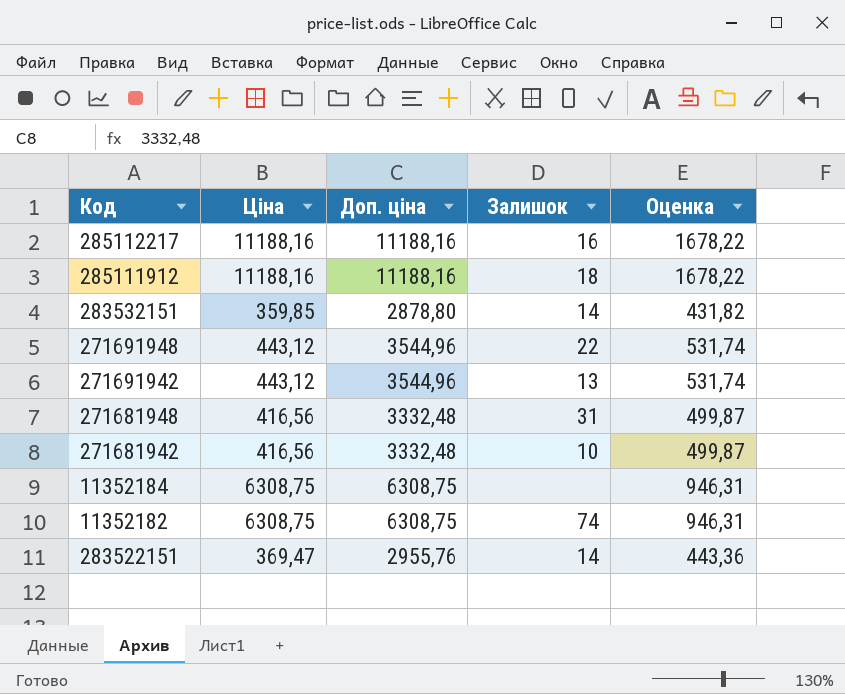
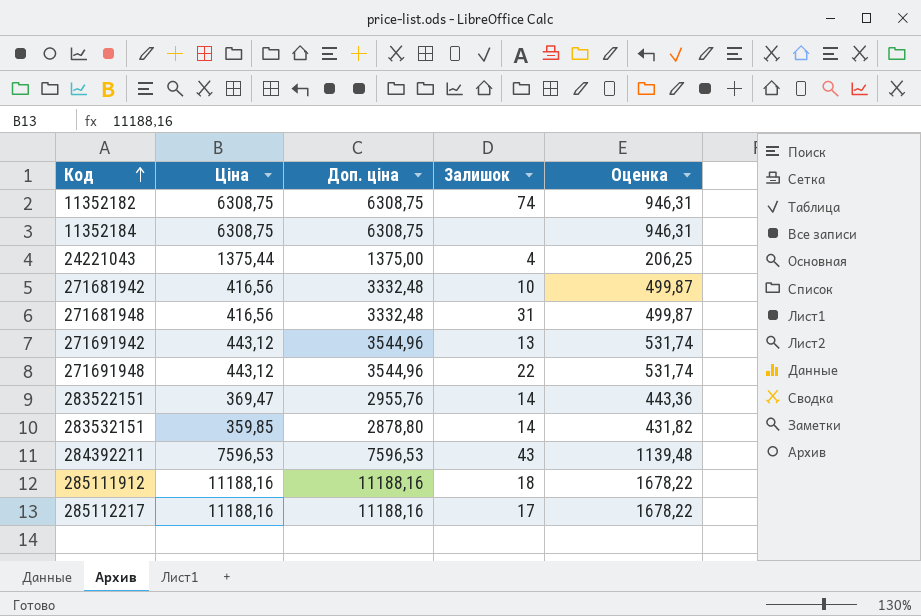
row order: none -> Код ascending
row 24221043: none -> 1375,44 | 1375,00 | 4 | 206,25
row 284392211: none -> 7596,53 | 7596,53 | 43 | 1139,48
285112217 | Залишок: 16 -> 17

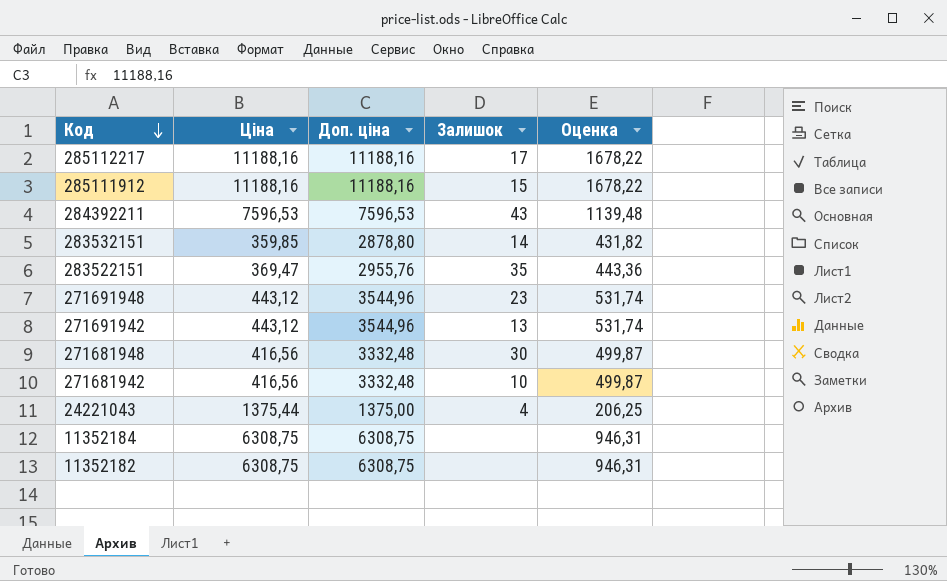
row order: Код ascending -> Код descending
285111912 | Залишок: 18 -> 15
283522151 | Залишок: 14 -> 35
271691948 | Залишок: 22 -> 23
271681948 | Залишок: 31 -> 30
11352182 | Залишок: 74 -> none

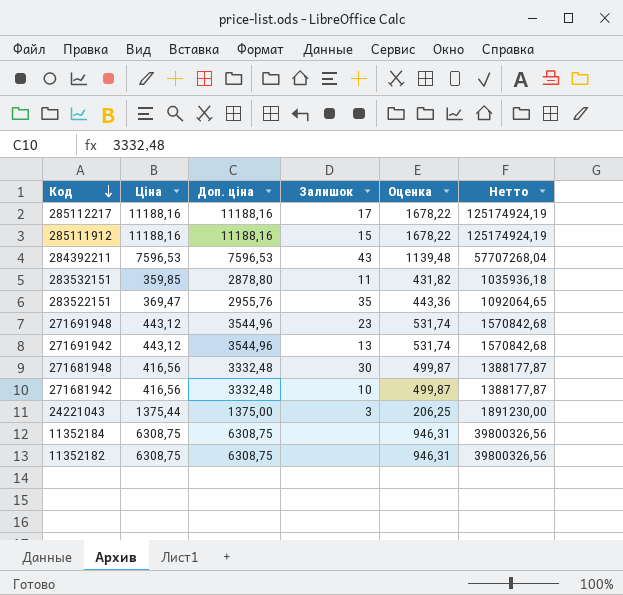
column Нетто | formula: none -> [Ціна] * [Доп. ціна]
283532151 | Залишок: 14 -> 11
24221043 | Залишок: 4 -> 3

